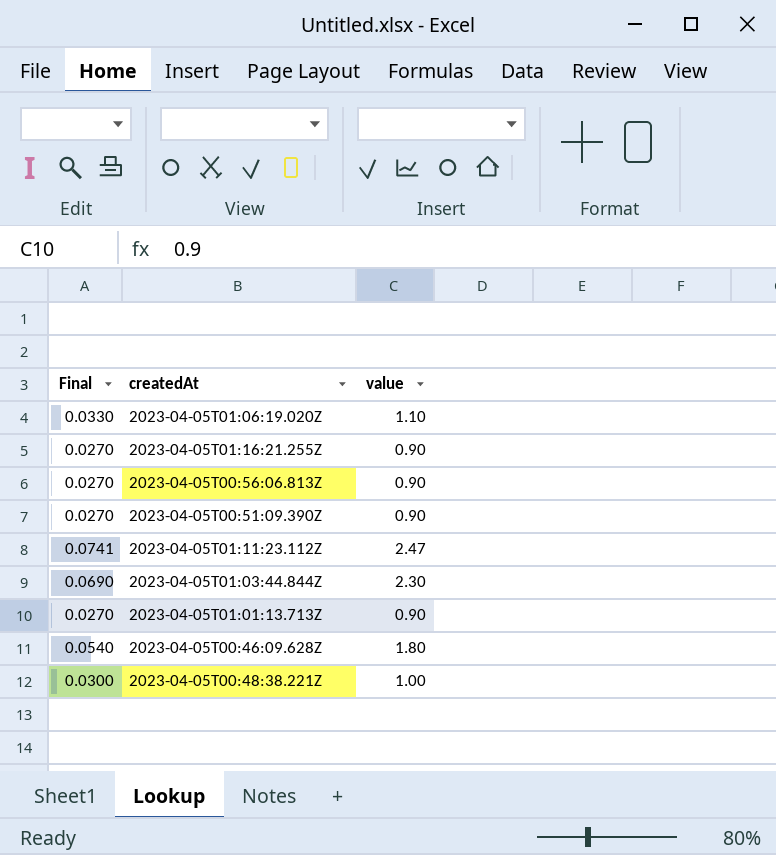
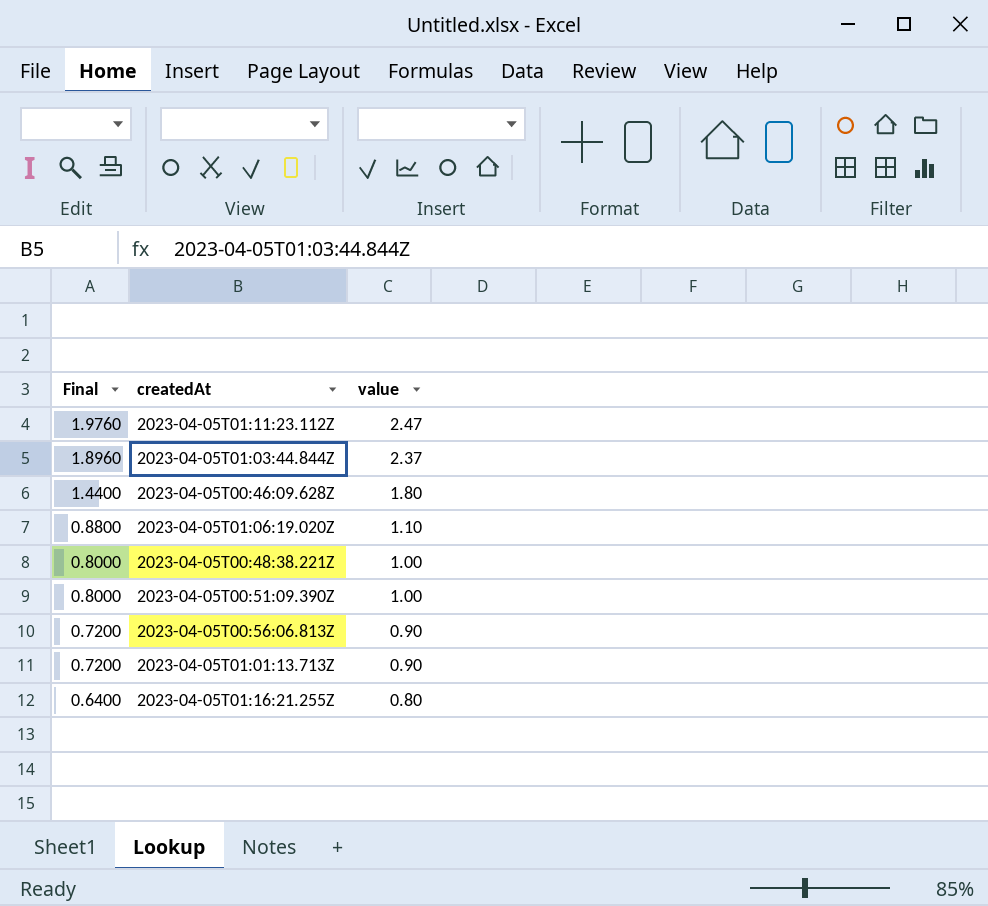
row order: none -> Final descending
column Final | formula: [value] * 0.03 -> [value] * 0.8
2023-04-05T01:03:44.844Z | value: 2.30 -> 2.37
2023-04-05T00:51:09.390Z | value: 0.90 -> 1.00
2023-04-05T01:16:21.255Z | value: 0.90 -> 0.80

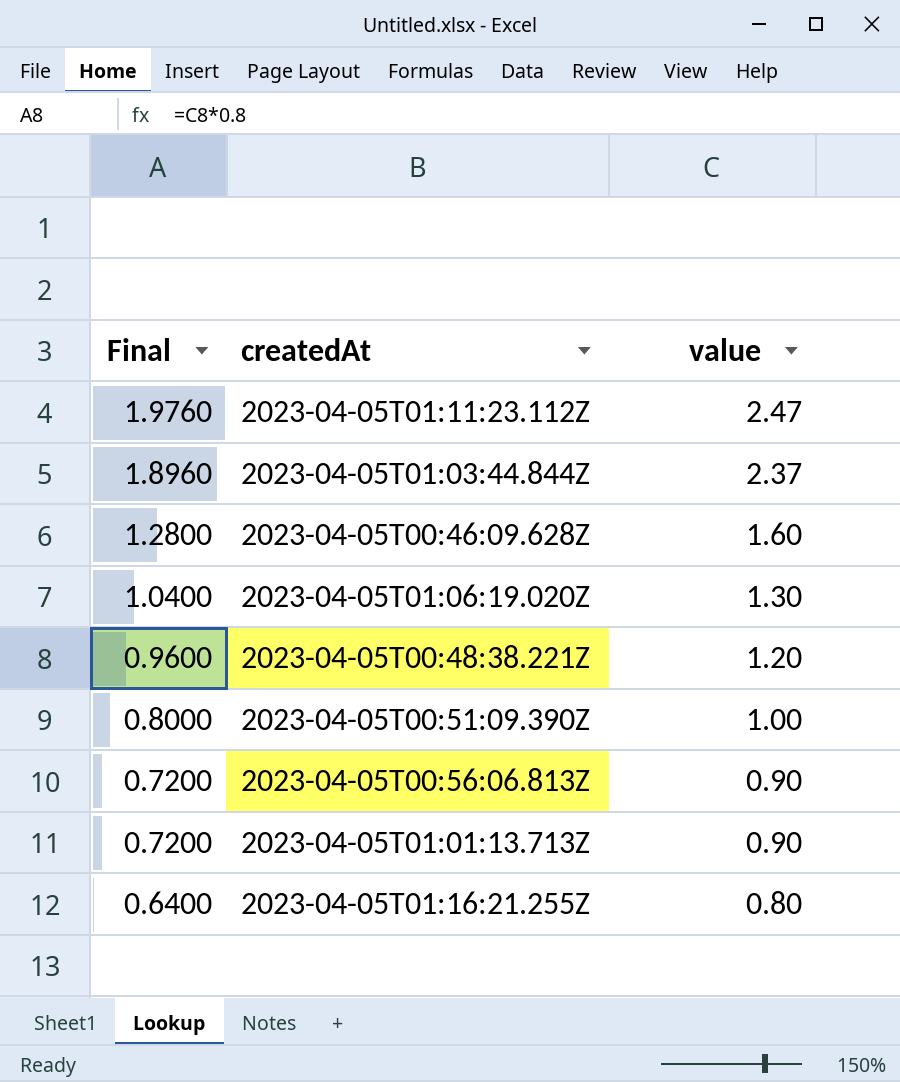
2023-04-05T00:46:09.628Z | Final: 1.4400 -> 1.2800
2023-04-05T00:46:09.628Z | value: 1.80 -> 1.60
2023-04-05T01:06:19.020Z | Final: 0.8800 -> 1.0400
2023-04-05T01:06:19.020Z | value: 1.10 -> 1.30
2023-04-05T00:48:38.221Z | Final: 0.8000 -> 0.9600
2023-04-05T00:48:38.221Z | value: 1.00 -> 1.20

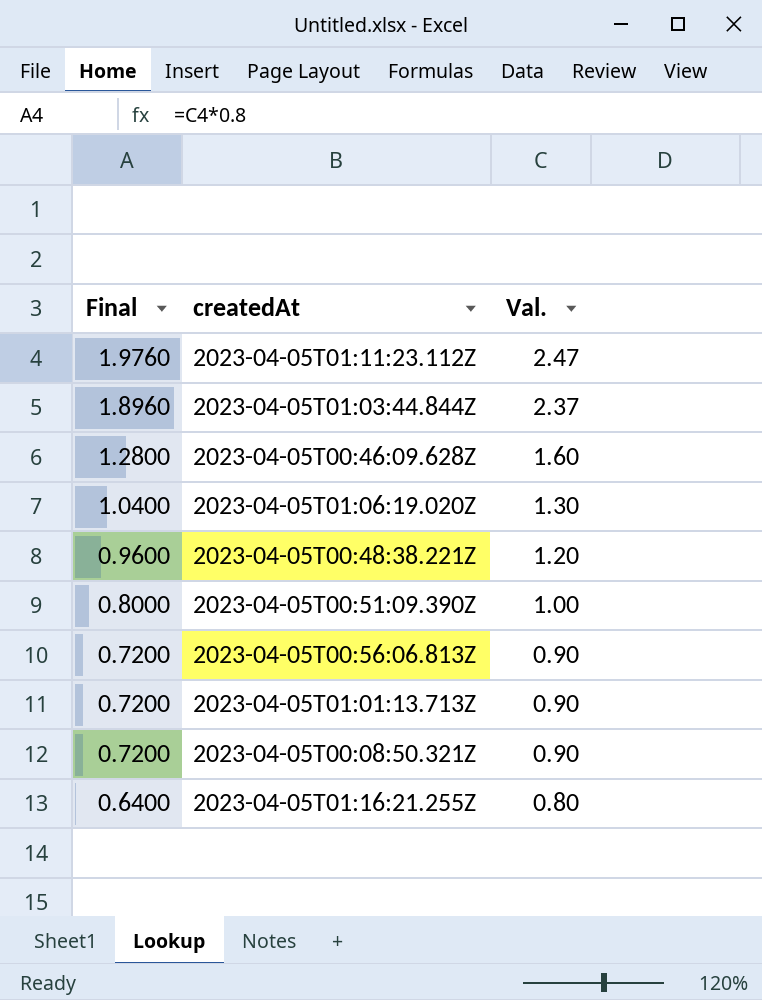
column name: value -> Val.
row 2023-04-05T00:08:50.321Z: none -> 0.7200 | 0.90

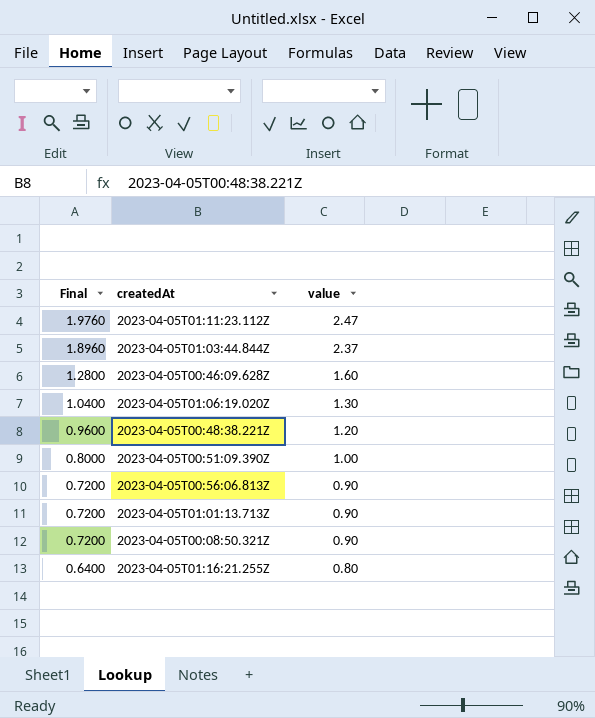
column name: Val. -> value

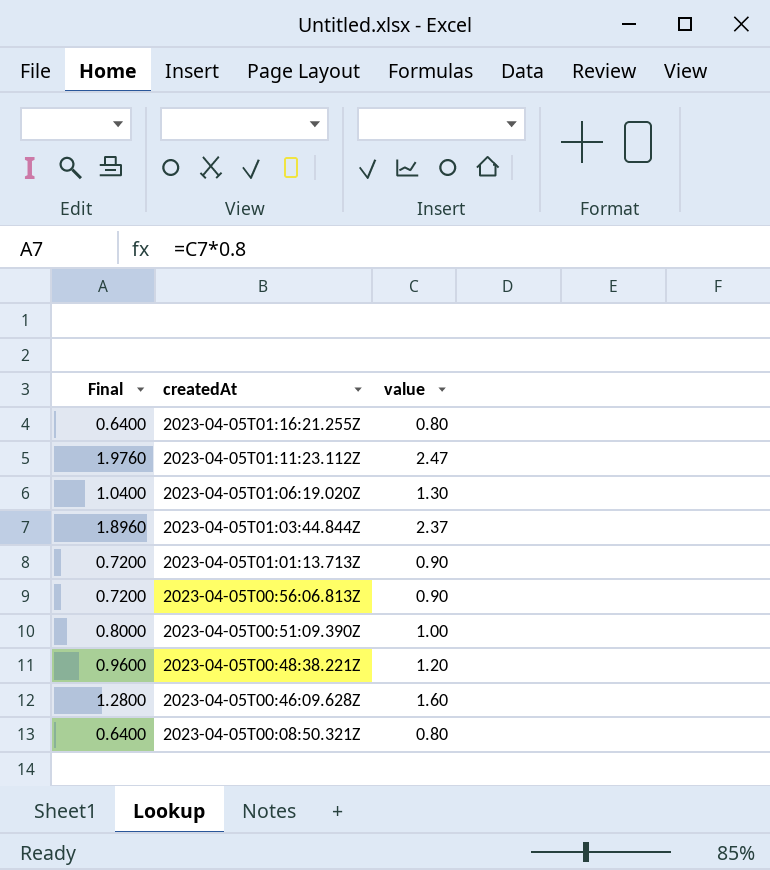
row order: Final descending -> createdAt descending
2023-04-05T00:08:50.321Z | Final: 0.7200 -> 0.6400
2023-04-05T00:08:50.321Z | value: 0.90 -> 0.80

